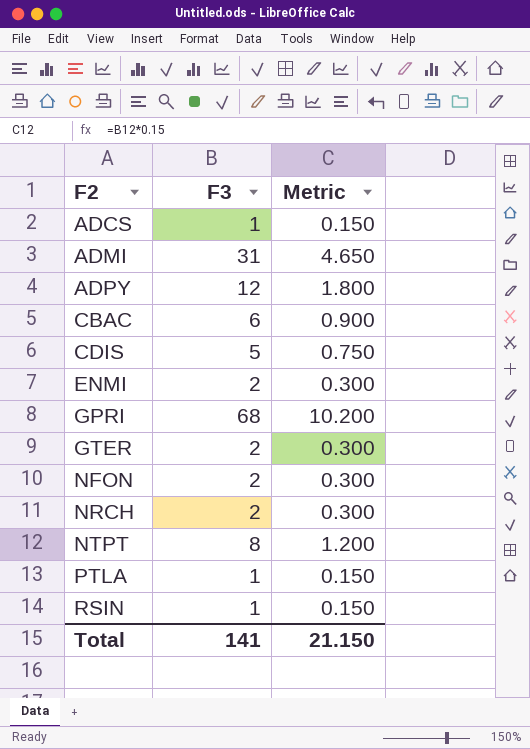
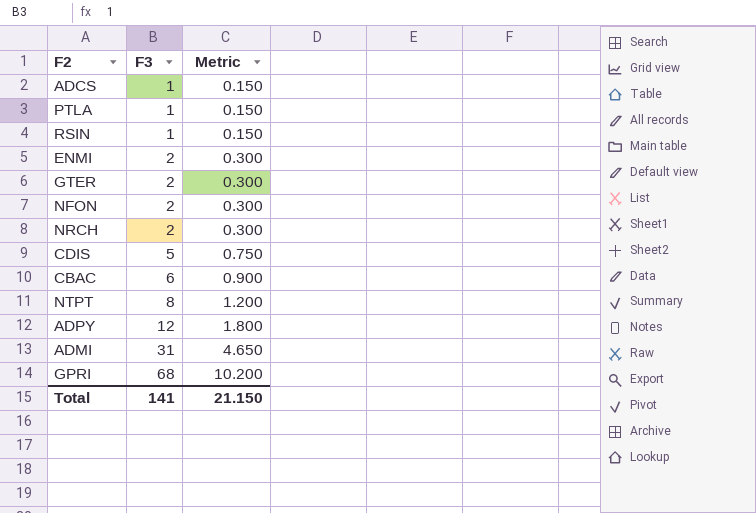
row order: F2 ascending -> F3 ascending

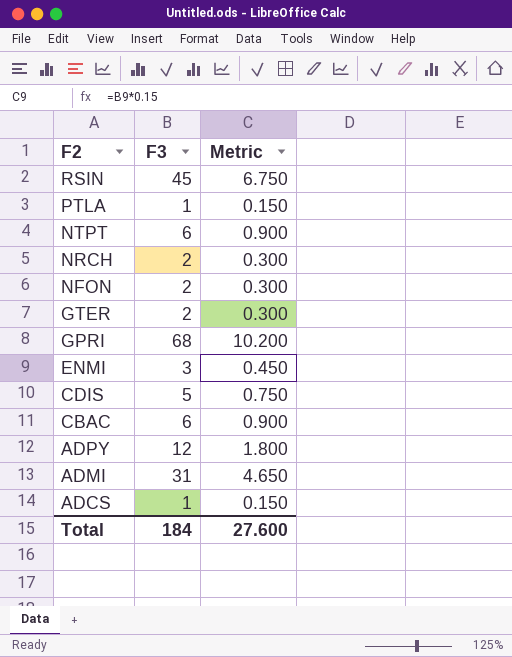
row order: F3 ascending -> F2 descending
RSIN | F3: 1 -> 45
RSIN | Metric: 0.150 -> 6.750
NTPT | F3: 8 -> 6
NTPT | Metric: 1.200 -> 0.900
ENMI | F3: 2 -> 3
ENMI | Metric: 0.300 -> 0.450
Total | F3: 141 -> 184
Total | Metric: 21.150 -> 27.600

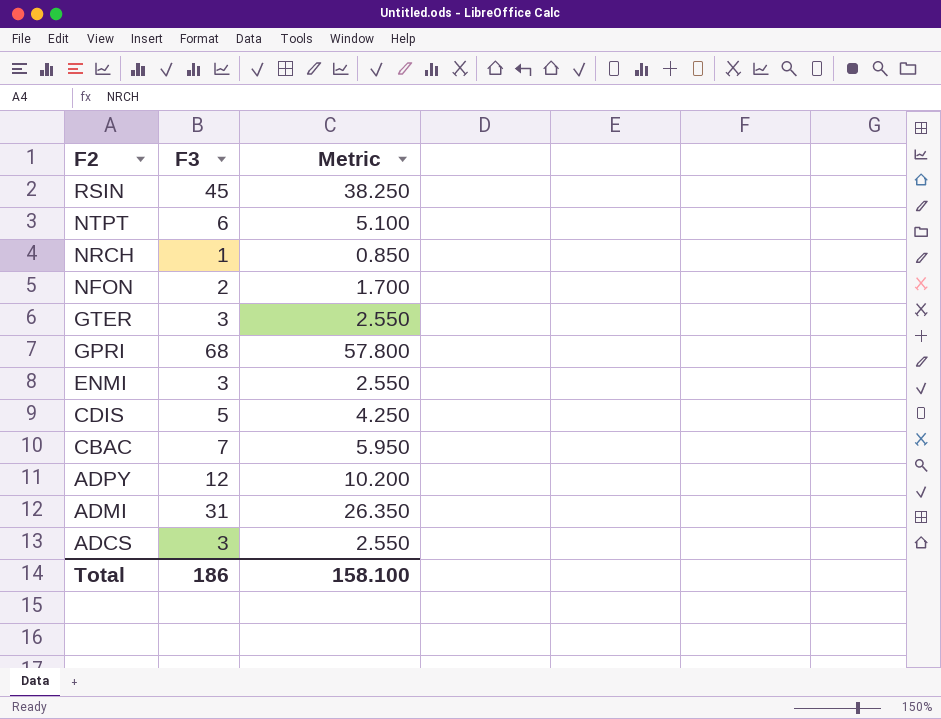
column Metric | formula: [F3] * 0.15 -> [F3] * 0.85
row PTLA: 1 | 0.150 -> none
NRCH | F3: 2 -> 1
GTER | F3: 2 -> 3
CBAC | F3: 6 -> 7
ADCS | F3: 1 -> 3
Total | F3: 184 -> 186
Total | Metric: 27.600 -> 158.100

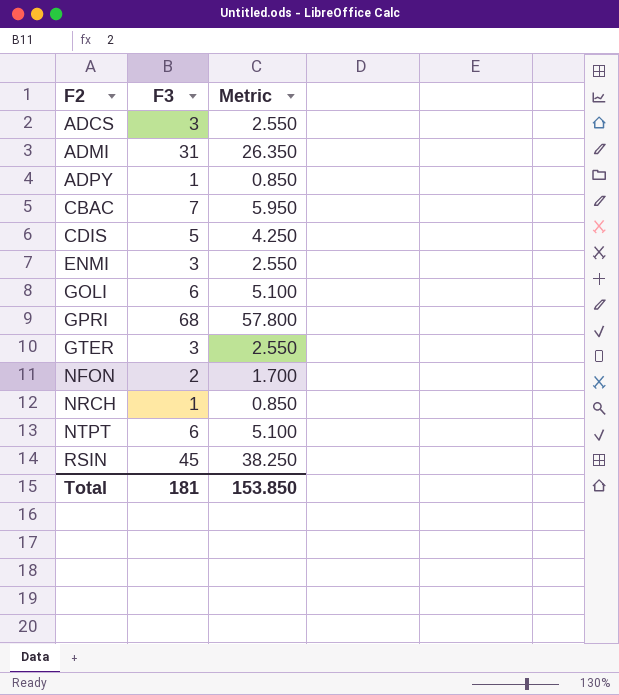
row order: F2 descending -> F2 ascending
ADPY | F3: 12 -> 1
ADPY | Metric: 10.200 -> 0.850
row GOLI: none -> 6 | 5.100
Total | F3: 186 -> 181
Total | Metric: 158.100 -> 153.850

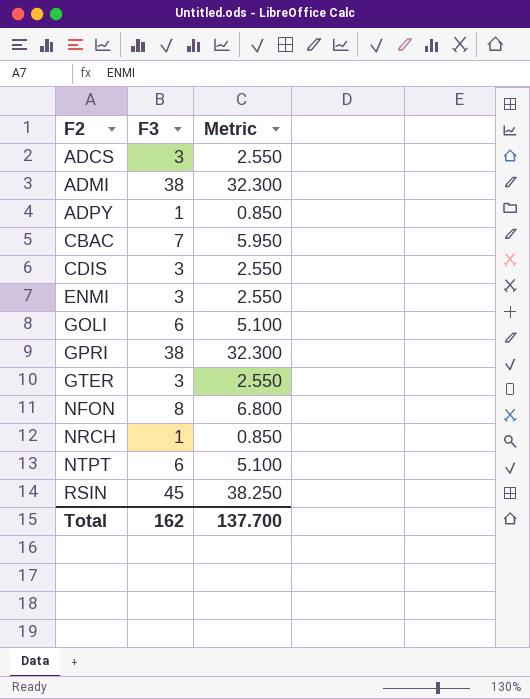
ADMI | F3: 31 -> 38
ADMI | Metric: 26.350 -> 32.300
CDIS | F3: 5 -> 3
CDIS | Metric: 4.250 -> 2.550
GPRI | F3: 68 -> 38
GPRI | Metric: 57.800 -> 32.300
NFON | F3: 2 -> 8
NFON | Metric: 1.700 -> 6.800
Total | F3: 181 -> 162
Total | Metric: 153.850 -> 137.700

